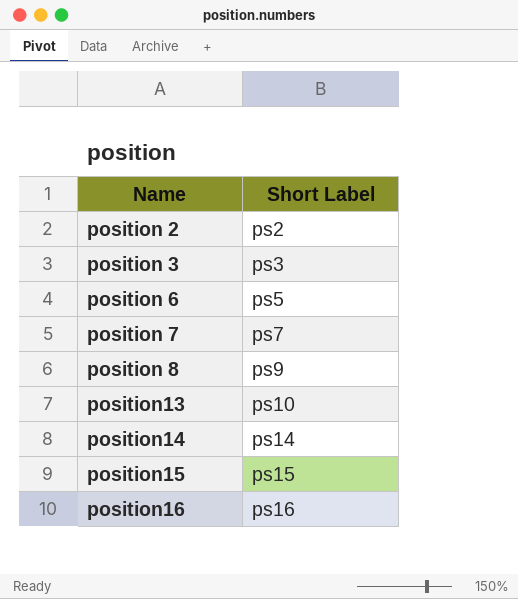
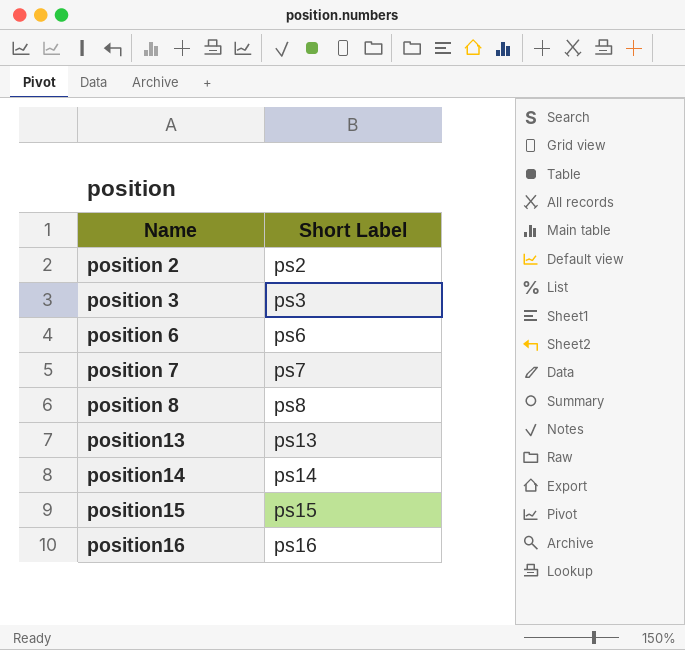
position 6 | Short Label: ps5 -> ps6
position 8 | Short Label: ps9 -> ps8
position13 | Short Label: ps10 -> ps13

